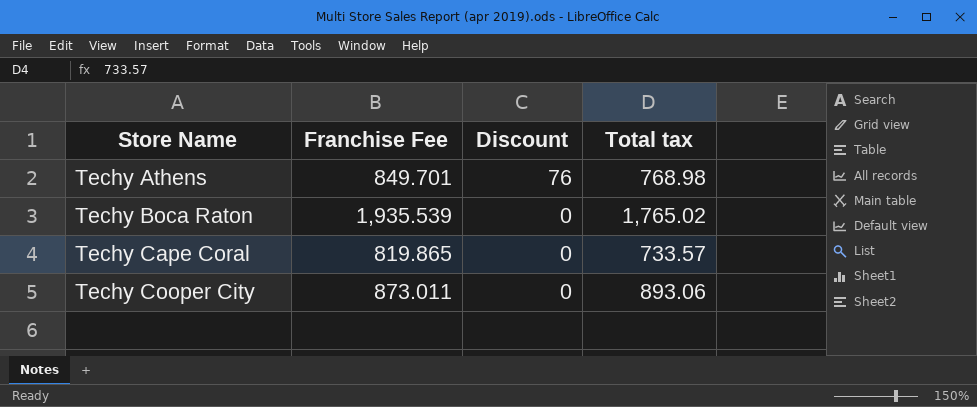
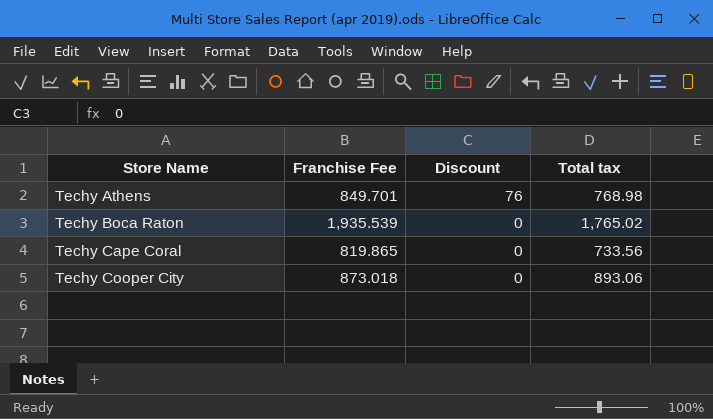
Techy Cape Coral | Total tax: 733.57 -> 733.56
Techy Cooper City | Franchise Fee: 873.011 -> 873.018

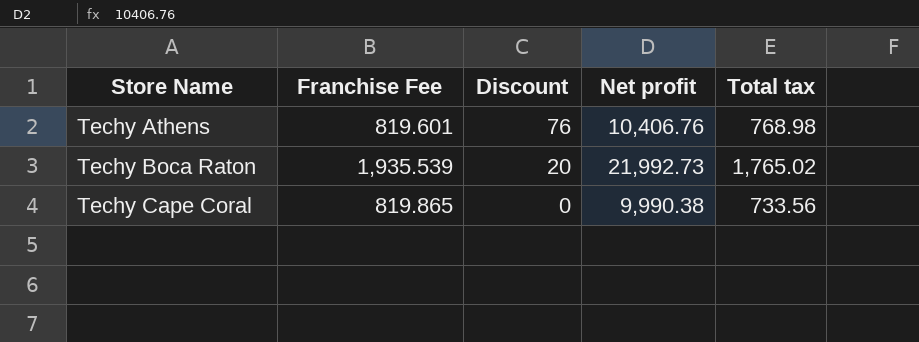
column Net profit | position: none -> 4
row Techy Cooper City: 873.018 | 0 | 893.06 -> none
Techy Athens | Franchise Fee: 849.701 -> 819.601
Techy Boca Raton | Discount: 0 -> 20

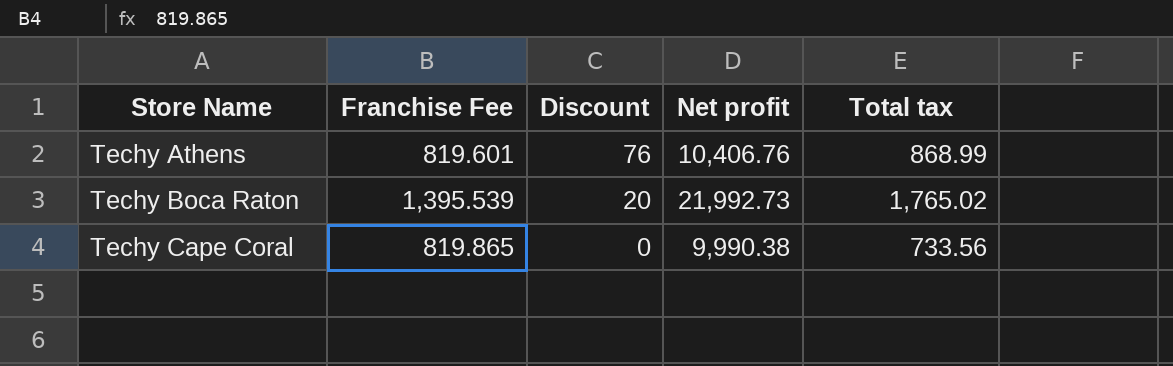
Techy Athens | Total tax: 768.98 -> 868.99
Techy Boca Raton | Franchise Fee: 1,935.539 -> 1,395.539

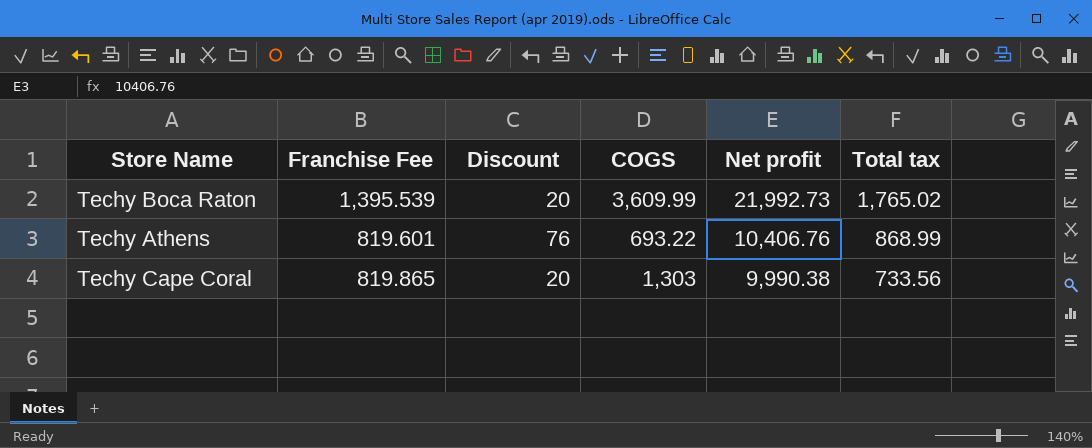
row order: Store Name ascending -> Net profit descending
column COGS | position: none -> 4
Techy Cape Coral | Discount: 0 -> 20

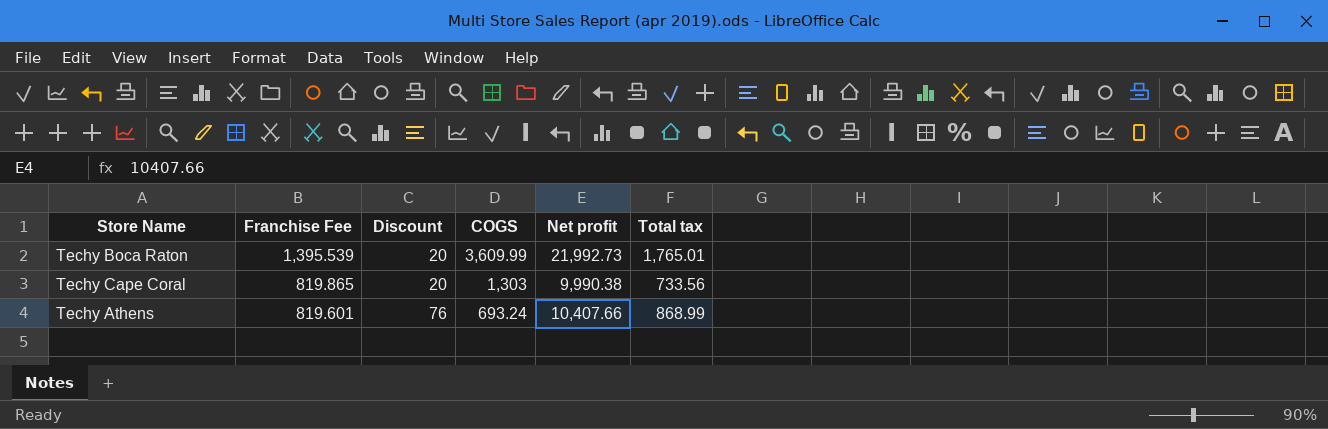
row order: Net profit descending -> Franchise Fee descending
Techy Boca Raton | Total tax: 1,765.02 -> 1,765.01
Techy Athens | COGS: 693.22 -> 693.24
Techy Athens | Net profit: 10,406.76 -> 10,407.66

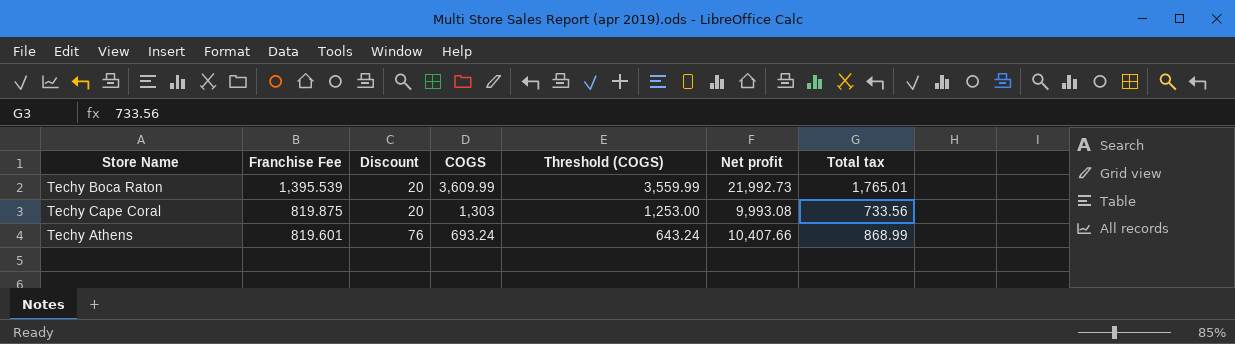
column Threshold (COGS) | formula: none -> [COGS] - 50
Techy Cape Coral | Franchise Fee: 819.865 -> 819.875
Techy Cape Coral | Net profit: 9,990.38 -> 9,993.08

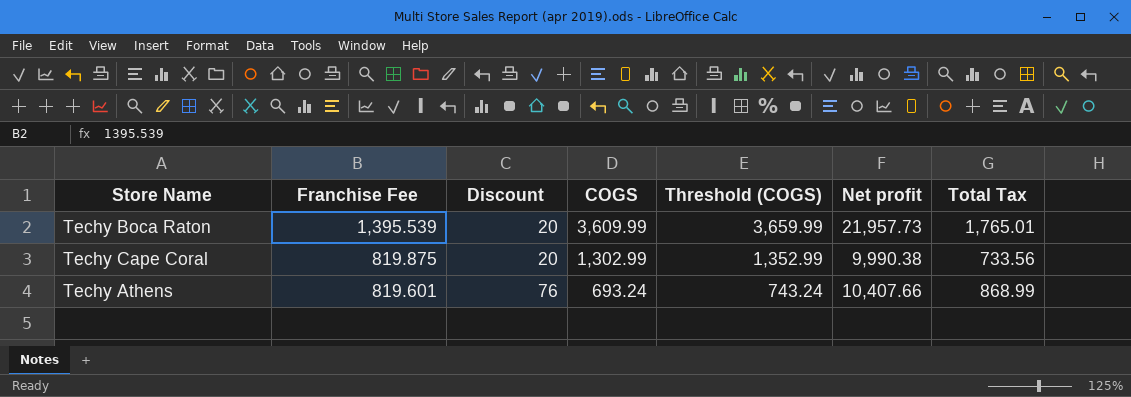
column Threshold (COGS) | formula: [COGS] - 50 -> [COGS] + 50
column name: Total tax -> Total Tax
Techy Boca Raton | Net profit: 21,992.73 -> 21,957.73
Techy Cape Coral | COGS: 1,303 -> 1,302.99
Techy Cape Coral | Net profit: 9,993.08 -> 9,990.38

